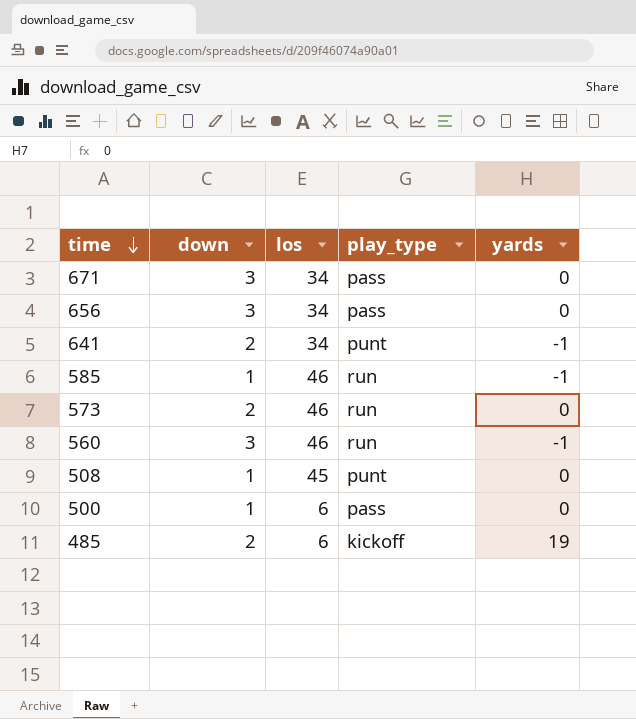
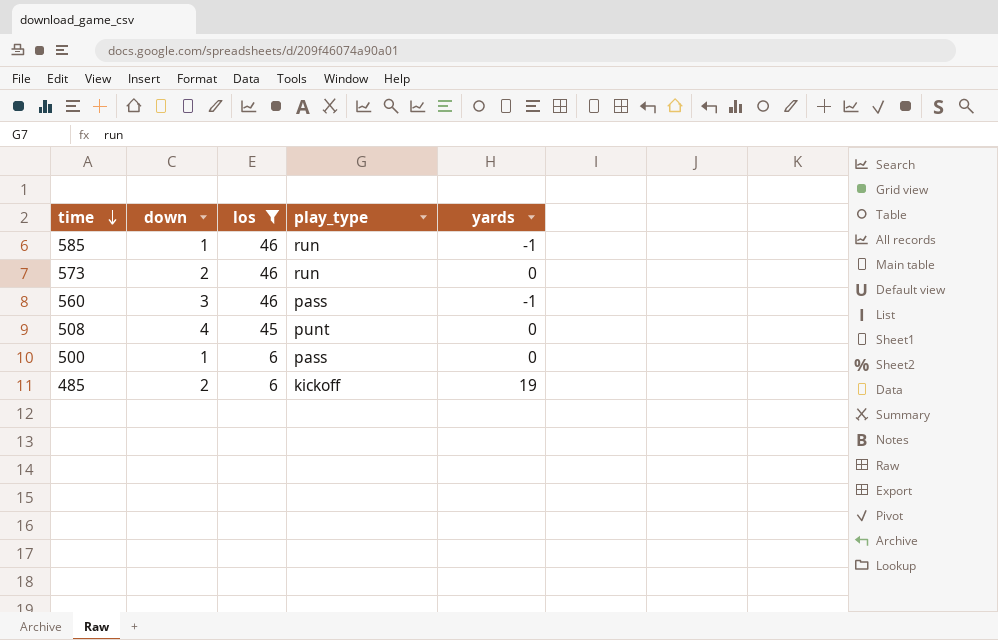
filter: none -> los != 34
560 | play_type: run -> pass
508 | down: 1 -> 4

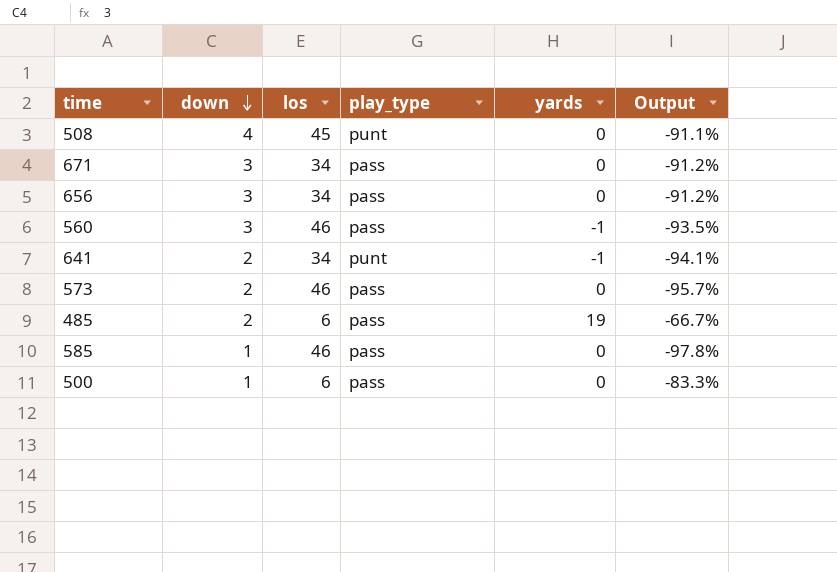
filter: los != 34 -> none
row order: time descending -> down descending
column Output | formula: none -> ([down] - [los]) / [los]
573 | play_type: run -> pass
485 | play_type: kickoff -> pass
585 | play_type: run -> pass
585 | yards: -1 -> 0

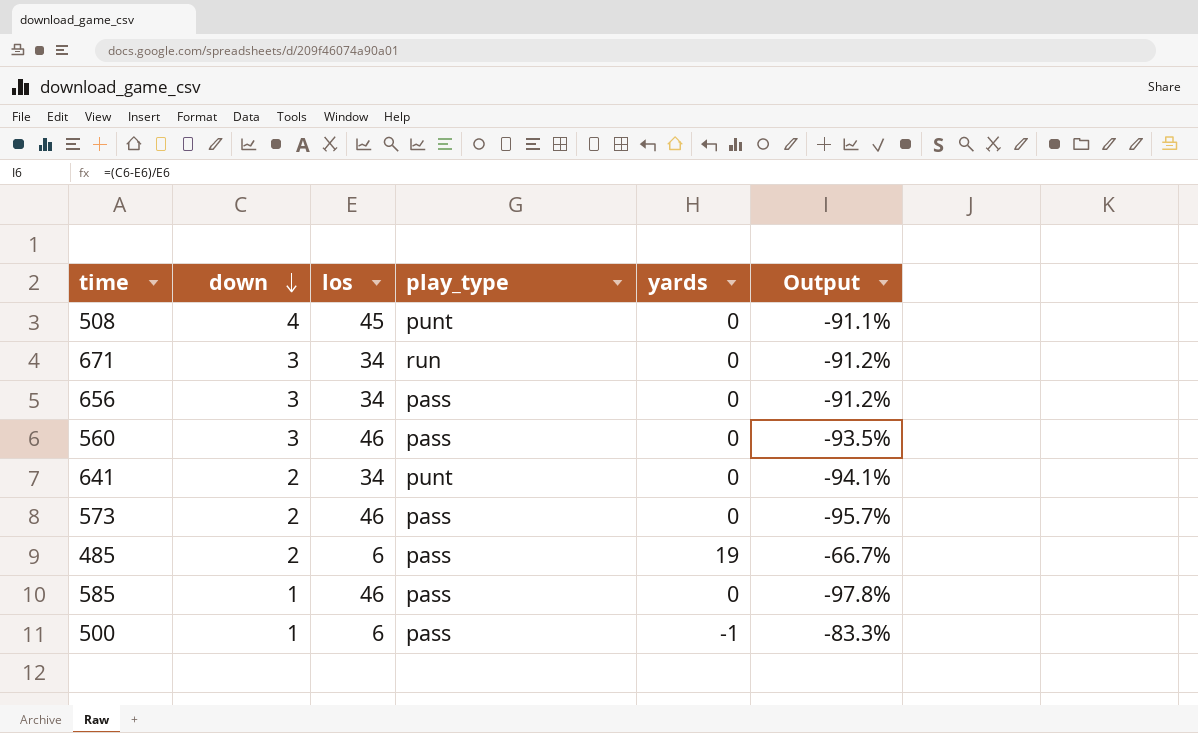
671 | play_type: pass -> run
560 | yards: -1 -> 0
641 | yards: -1 -> 0
500 | yards: 0 -> -1

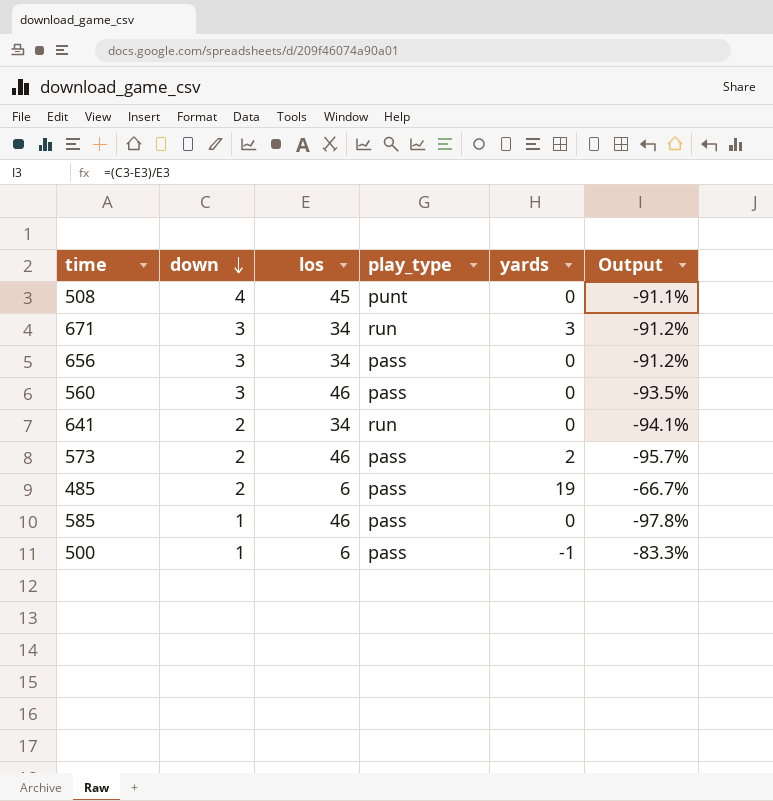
671 | yards: 0 -> 3
641 | play_type: punt -> run
573 | yards: 0 -> 2

